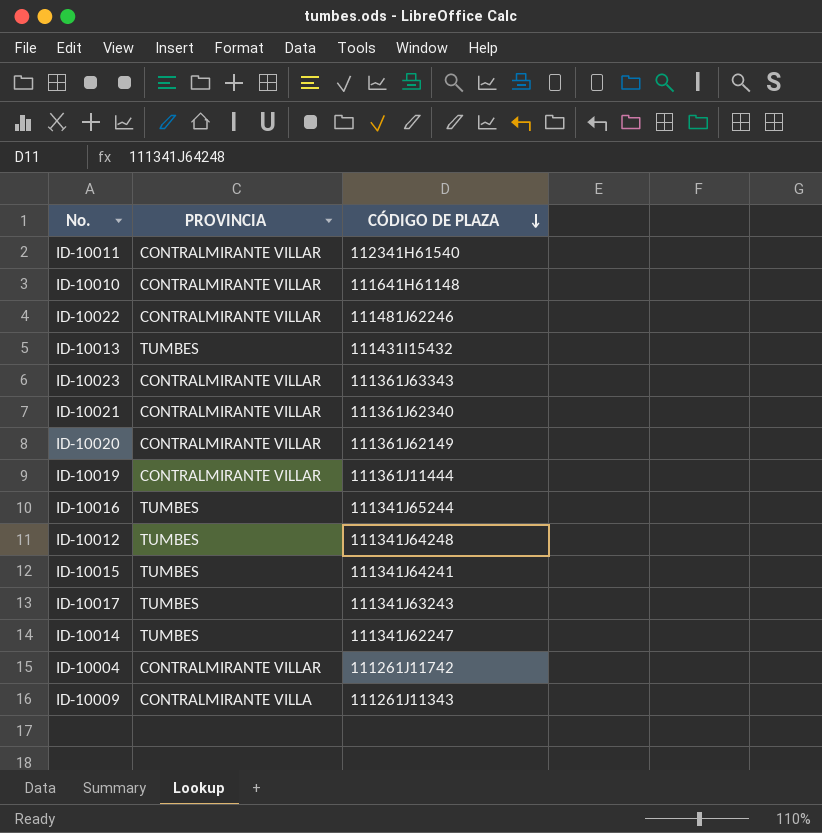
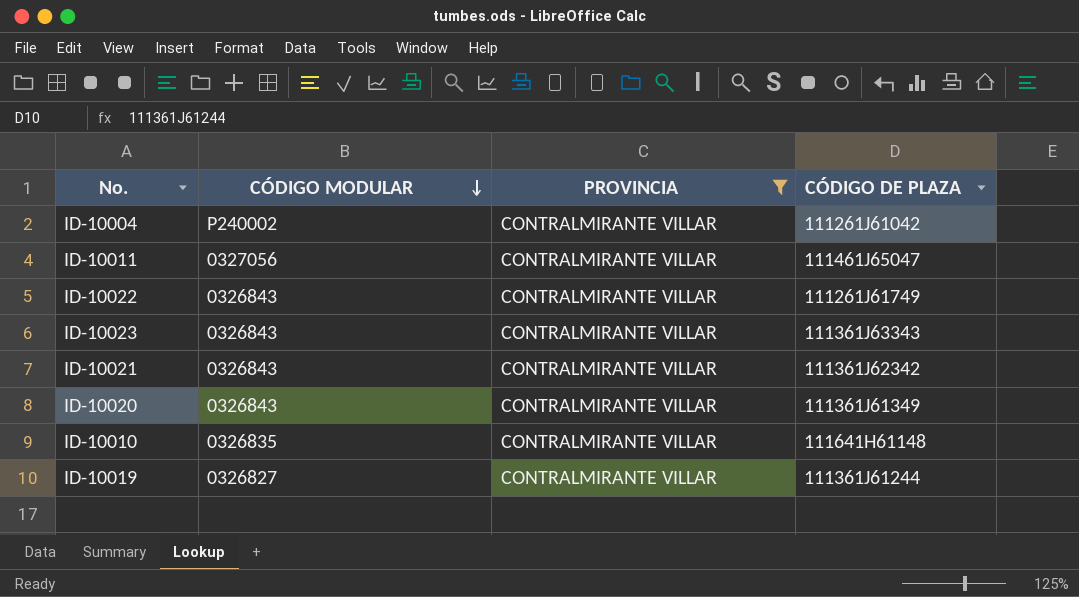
filter: none -> PROVINCIA = CONTRALMIRANTE VILLAR
row order: CÓDIGO DE PLAZA descending -> CÓDIGO MODULAR descending
column CÓDIGO MODULAR | position: none -> 2
ID-10004 | CÓDIGO DE PLAZA: 111261J11742 -> 111261J61042
ID-10011 | CÓDIGO DE PLAZA: 112341H61540 -> 111461J65047
ID-10022 | CÓDIGO DE PLAZA: 111481J62246 -> 111261J61749
ID-10021 | CÓDIGO DE PLAZA: 111361J62340 -> 111361J62342
ID-10020 | CÓDIGO DE PLAZA: 111361J62149 -> 111361J61349
ID-10019 | CÓDIGO DE PLAZA: 111361J11444 -> 111361J61244

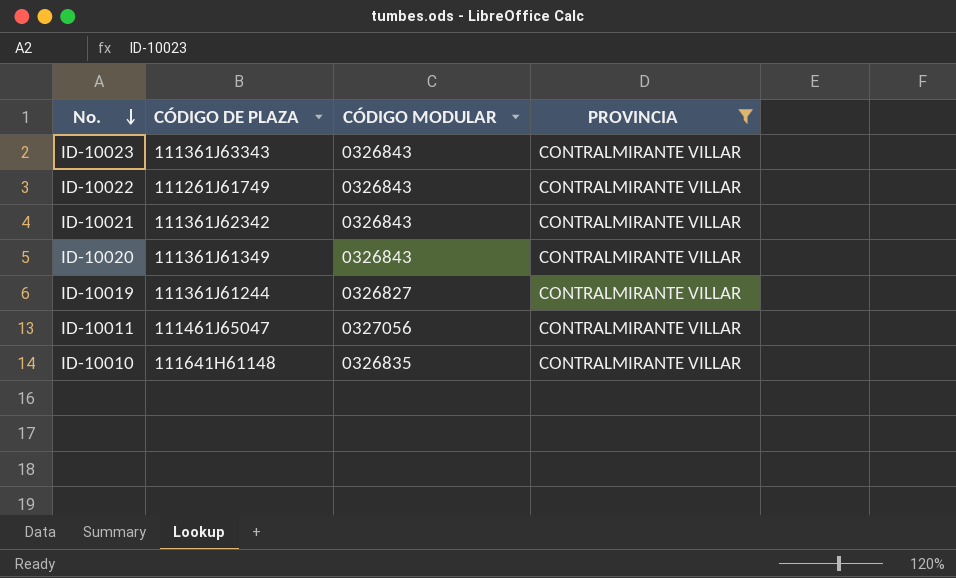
row order: CÓDIGO MODULAR descending -> No. descending
column CÓDIGO DE PLAZA | position: 4 -> 2
row ID-10004: P240002 | CONTRALMIRANTE VILLAR | 111261J61042 -> none

